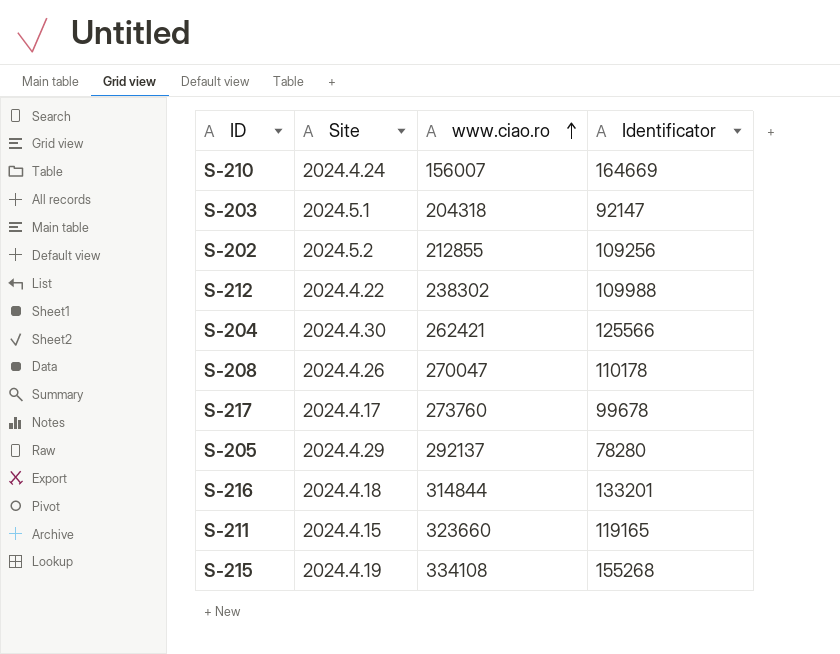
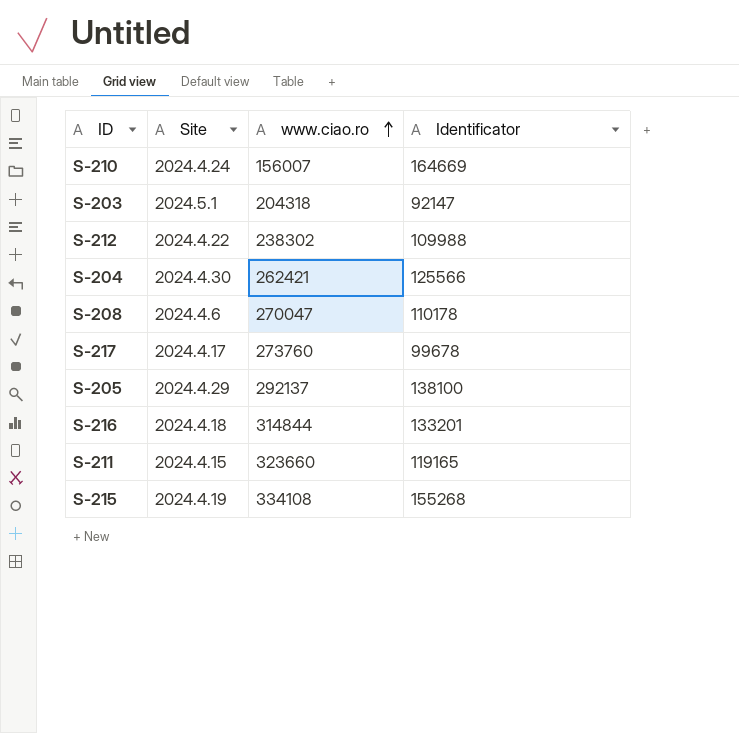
row S-202: 2024.5.2 | 212855 | 109256 -> none
S-208 | Site: 2024.4.26 -> 2024.4.6
S-205 | Identificator: 78280 -> 138100

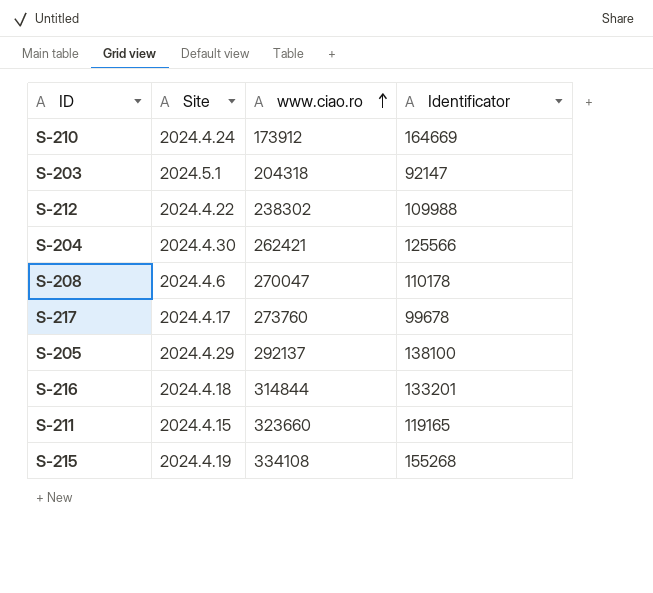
S-210 | www.ciao.ro: 156007 -> 173912

